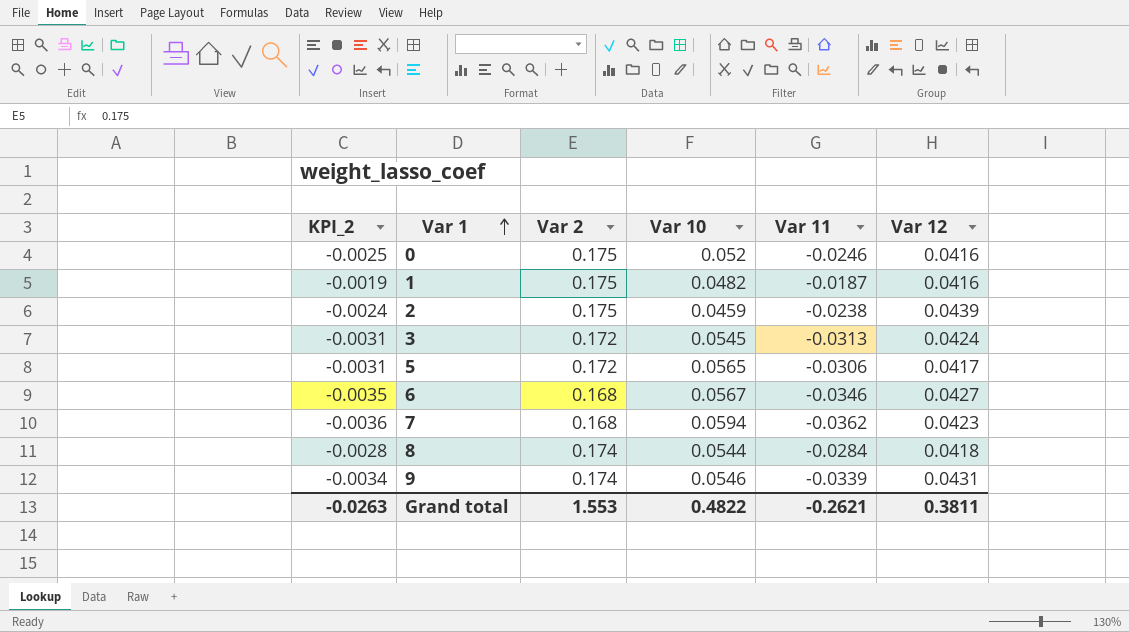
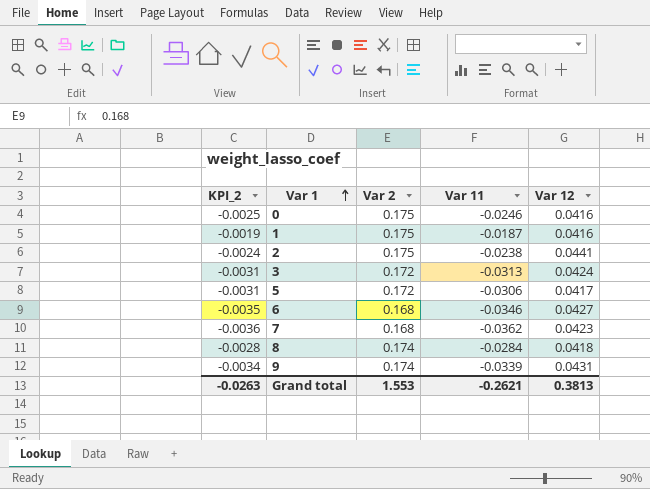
column Var 10 | position: 4 -> none
2 | Var 12: 0.0439 -> 0.0441
Grand total | Var 12: 0.3811 -> 0.3813

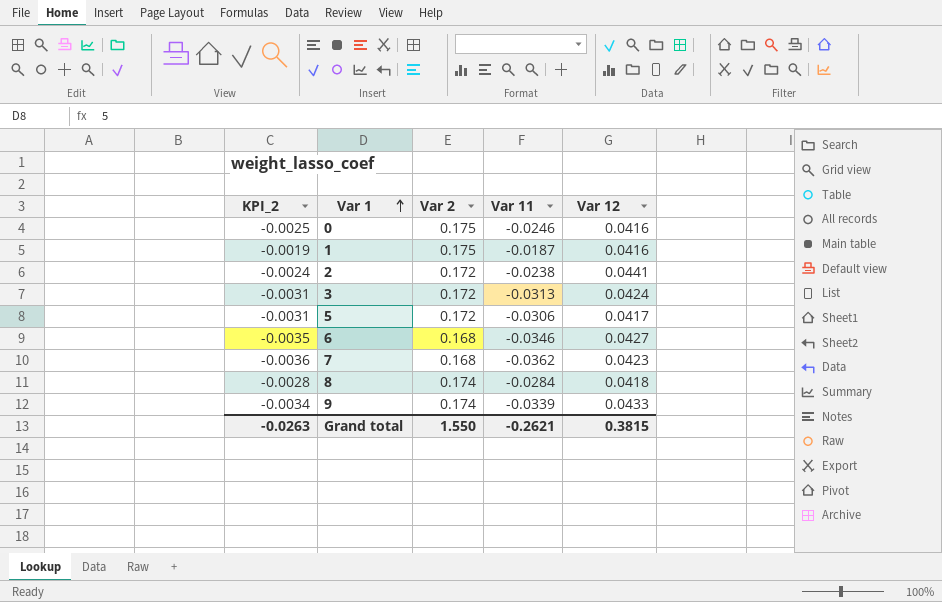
2 | Var 2: 0.175 -> 0.172
9 | Var 12: 0.0431 -> 0.0433
Grand total | Var 2: 1.553 -> 1.550
Grand total | Var 12: 0.3813 -> 0.3815

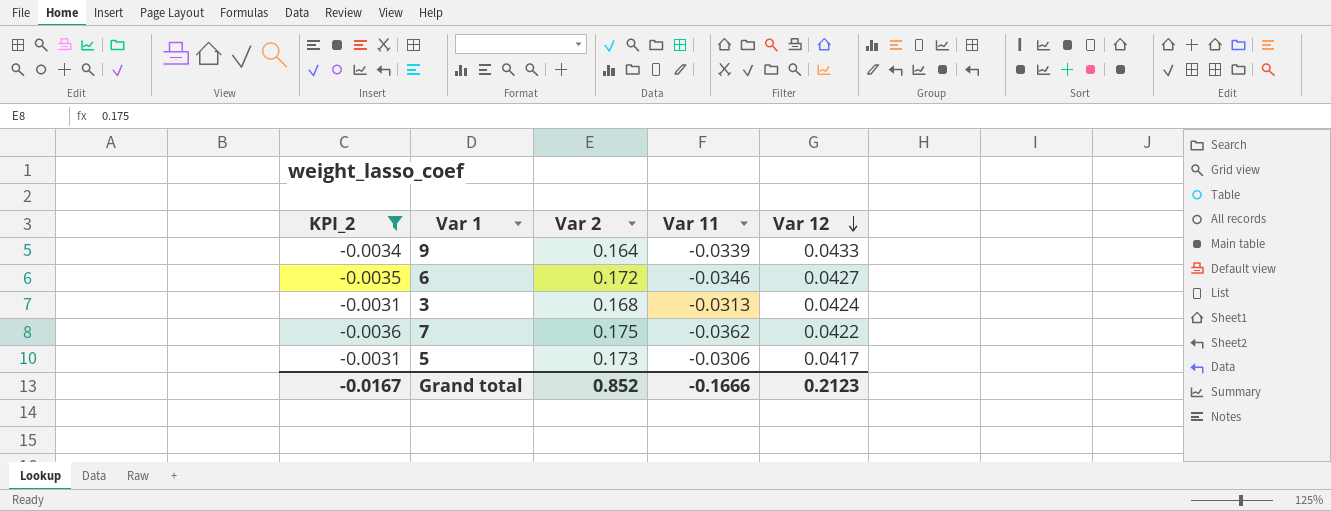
filter: none -> KPI_2 <= -0.0031
row order: Var 1 ascending -> Var 12 descending
9 | Var 2: 0.174 -> 0.164
6 | Var 2: 0.168 -> 0.172
3 | Var 2: 0.172 -> 0.168
7 | Var 2: 0.168 -> 0.175
7 | Var 12: 0.0423 -> 0.0422
5 | Var 2: 0.172 -> 0.173
Grand total | KPI_2: -0.0263 -> -0.0167
Grand total | Var 2: 1.550 -> 0.852
Grand total | Var 11: -0.2621 -> -0.1666
Grand total | Var 12: 0.3815 -> 0.2123

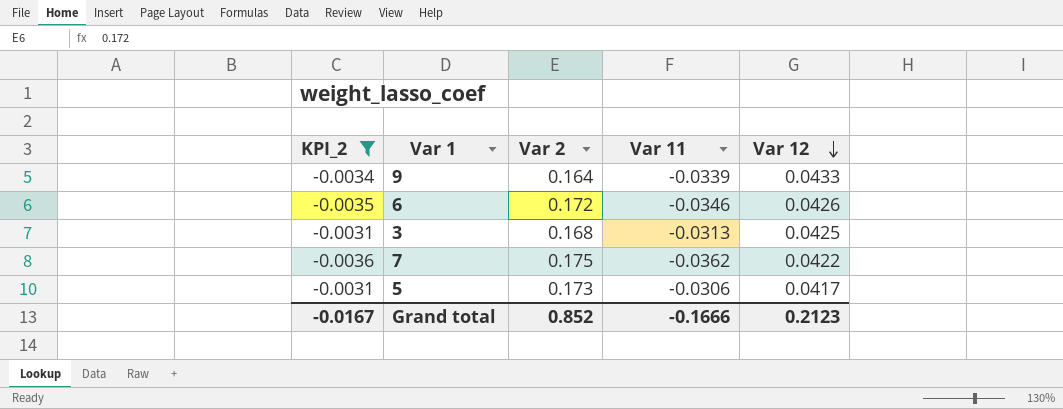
6 | Var 12: 0.0427 -> 0.0426
3 | Var 12: 0.0424 -> 0.0425

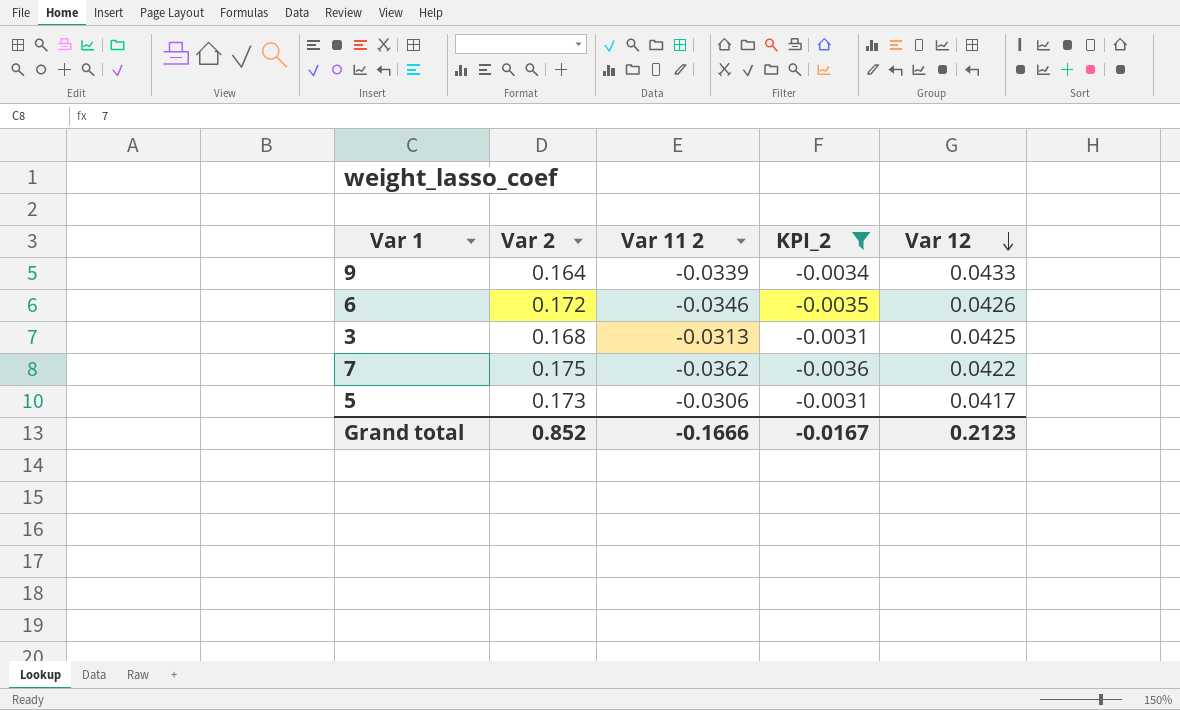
column name: Var 11 -> Var 11 2
column KPI_2 | position: 1 -> 4

